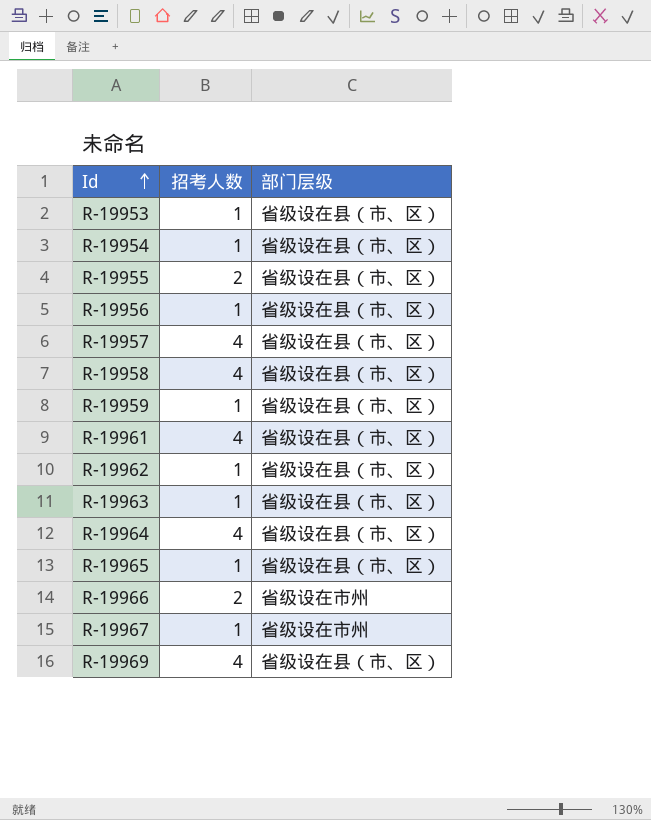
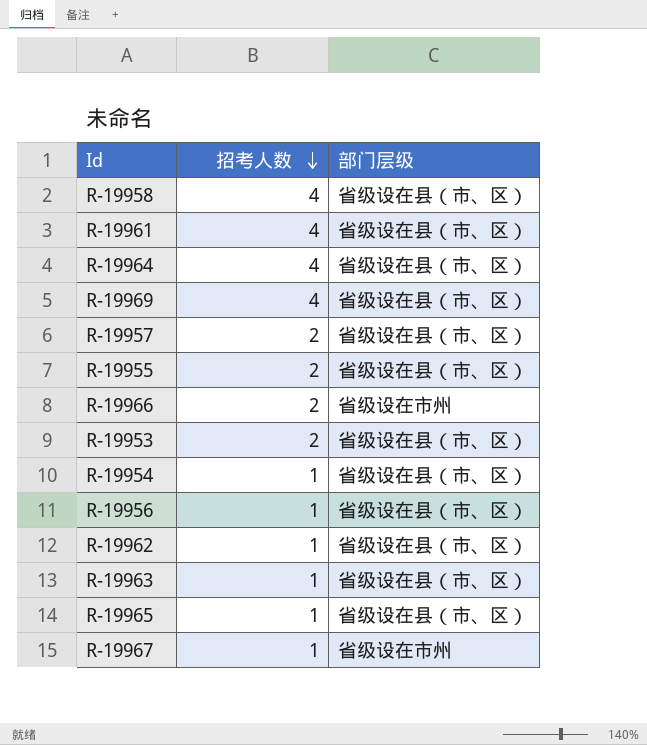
row order: Id ascending -> 招考人数 descending
row R-19959: 1 | 省级设在县（市、区） -> none
R-19957 | 招考人数: 4 -> 2
R-19953 | 招考人数: 1 -> 2

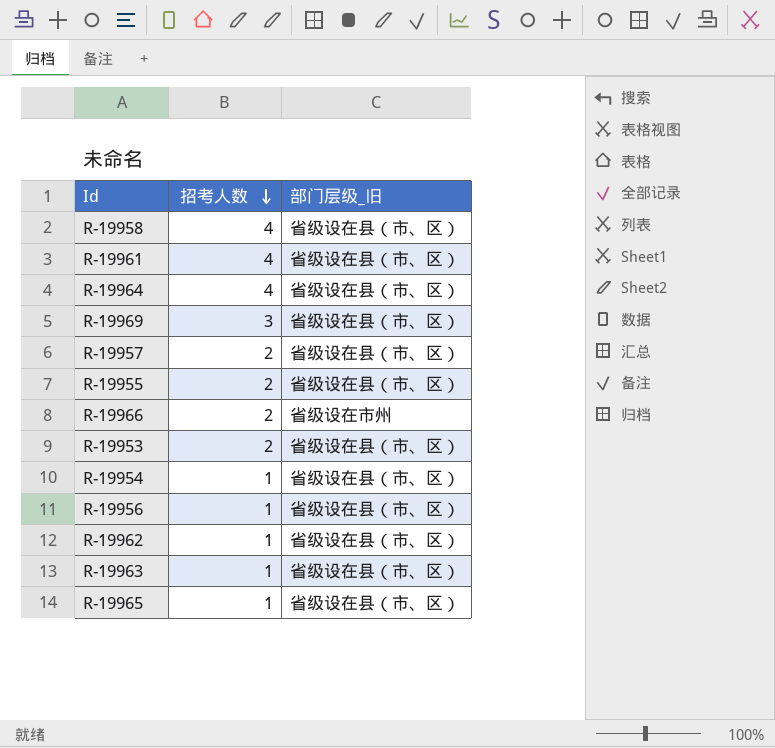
column name: 部门层级 -> 部门层级_旧
row R-19967: 1 | 省级设在市州 -> none
R-19969 | 招考人数: 4 -> 3

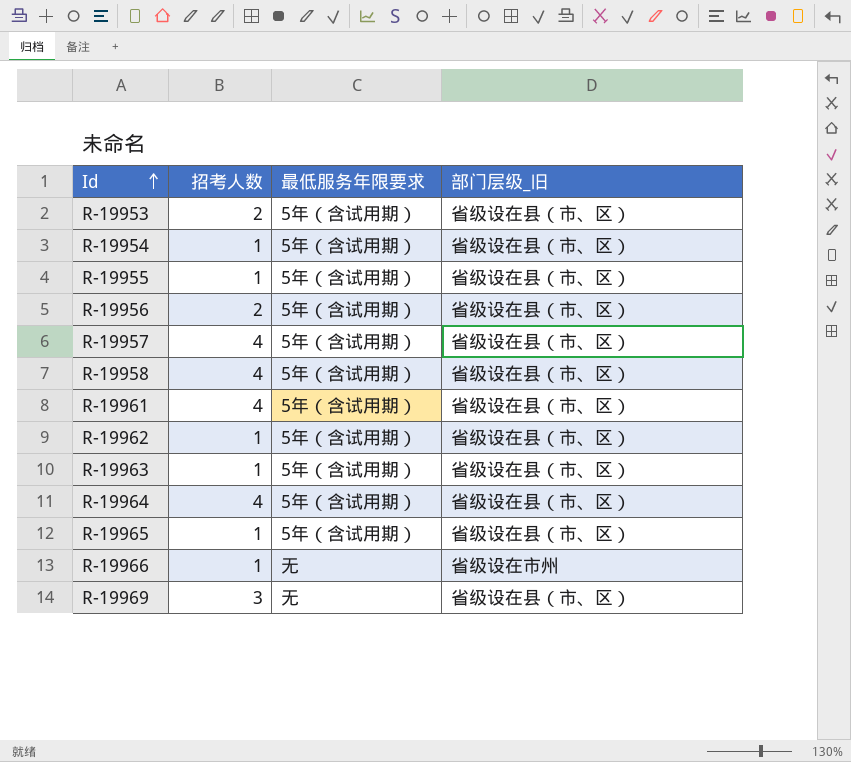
row order: 招考人数 descending -> Id ascending
column 最低服务年限要求 | position: none -> 3
R-19955 | 招考人数: 2 -> 1
R-19956 | 招考人数: 1 -> 2
R-19957 | 招考人数: 2 -> 4
R-19966 | 招考人数: 2 -> 1

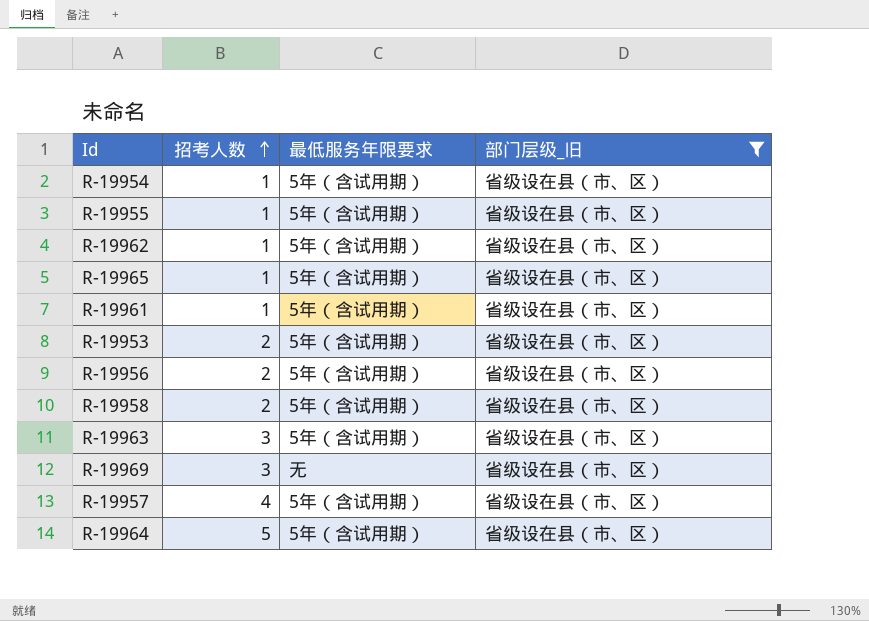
filter: none -> 部门层级_旧 = 省级设在县（市、区）
row order: Id ascending -> 招考人数 ascending
R-19961 | 招考人数: 4 -> 1
R-19958 | 招考人数: 4 -> 2
R-19963 | 招考人数: 1 -> 3
R-19964 | 招考人数: 4 -> 5

